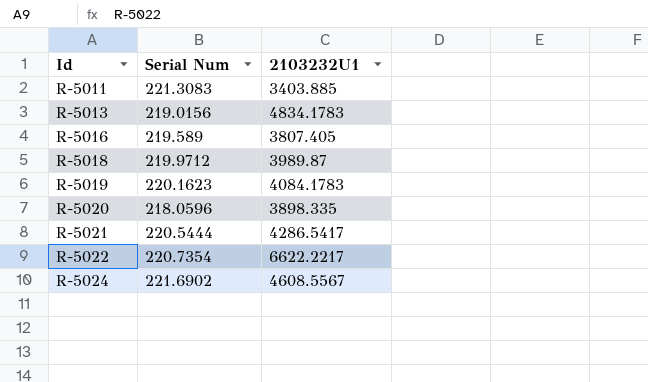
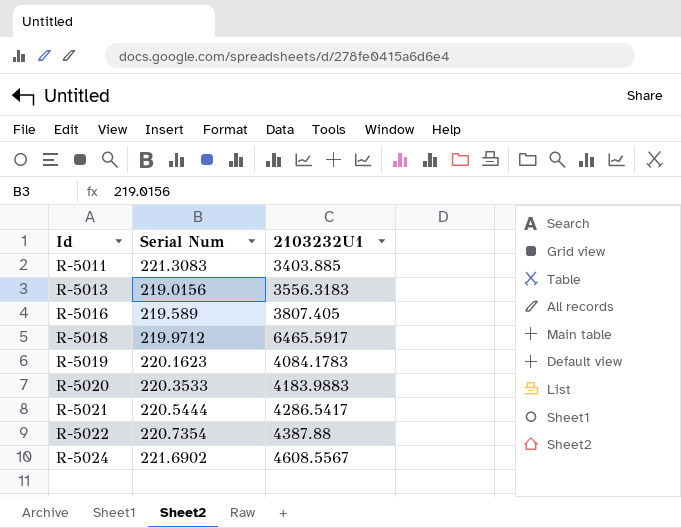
R-5013 | 2103232U1: 4834.1783 -> 3556.3183
R-5018 | 2103232U1: 3989.87 -> 6465.5917
R-5020 | Serial Num: 218.0596 -> 220.3533
R-5020 | 2103232U1: 3898.335 -> 4183.9883
R-5022 | 2103232U1: 6622.2217 -> 4387.88

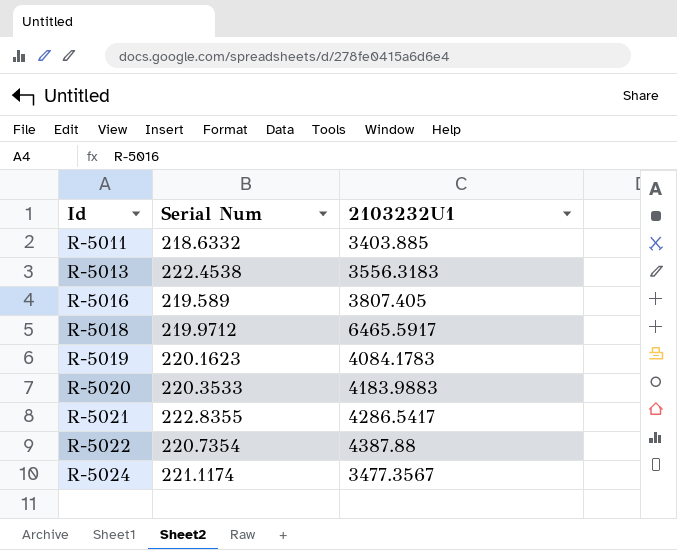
R-5011 | Serial Num: 221.3083 -> 218.6332
R-5013 | Serial Num: 219.0156 -> 222.4538
R-5021 | Serial Num: 220.5444 -> 222.8355
R-5024 | Serial Num: 221.6902 -> 221.1174
R-5024 | 2103232U1: 4608.5567 -> 3477.3567

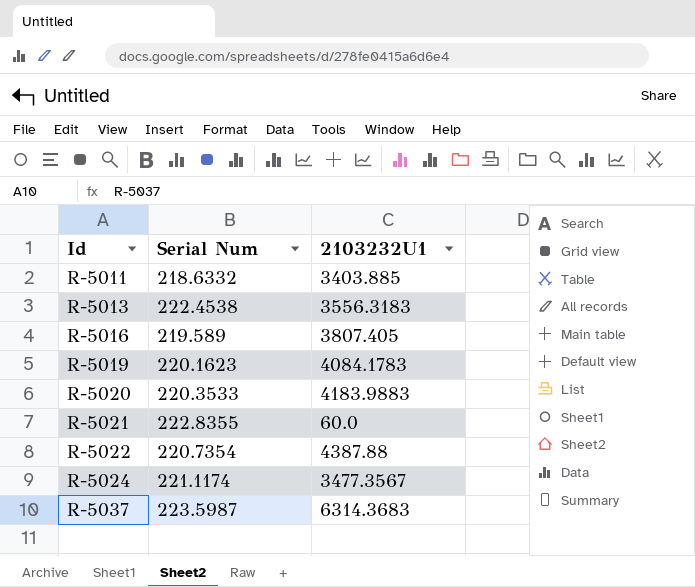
row R-5018: 219.9712 | 6465.5917 -> none
R-5021 | 2103232U1: 4286.5417 -> 60.0
row R-5037: none -> 223.5987 | 6314.3683

